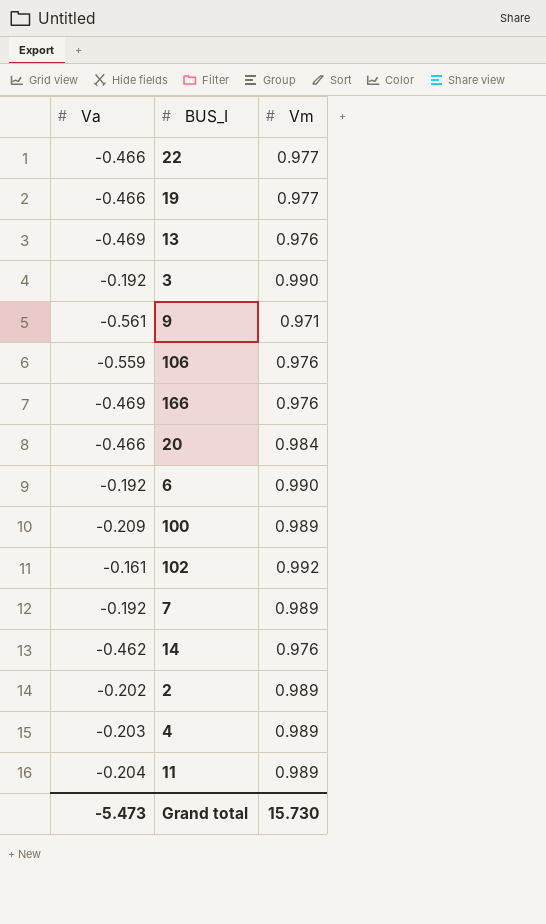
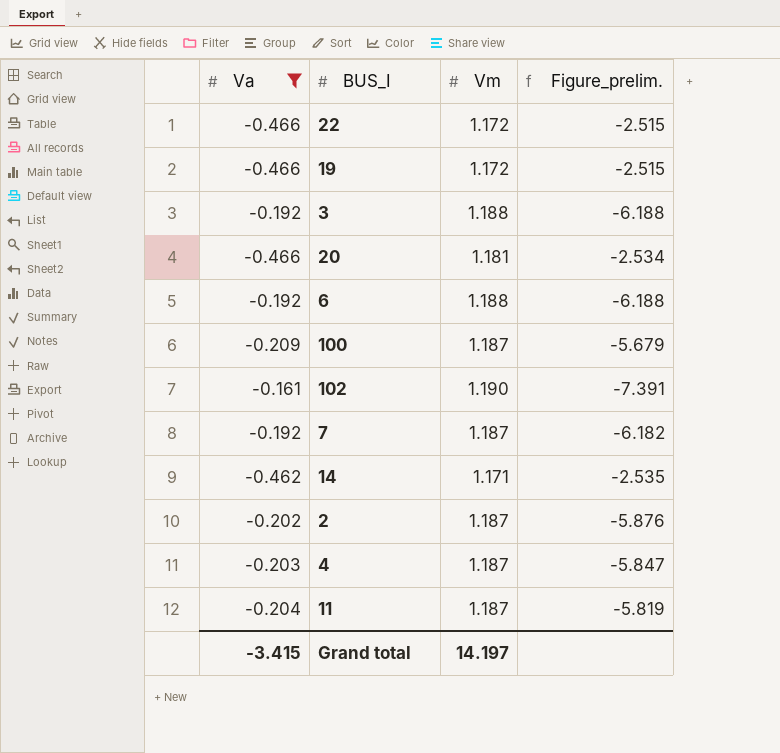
filter: none -> Va >= -0.466
column Figure_prelim. | formula: none -> [Vm] / [Va]
22 | Vm: 0.977 -> 1.172
19 | Vm: 0.977 -> 1.172
3 | Vm: 0.990 -> 1.188
20 | Vm: 0.984 -> 1.181
6 | Vm: 0.990 -> 1.188
100 | Vm: 0.989 -> 1.187
102 | Vm: 0.992 -> 1.190
7 | Vm: 0.989 -> 1.187
14 | Vm: 0.976 -> 1.171
2 | Vm: 0.989 -> 1.187
4 | Vm: 0.989 -> 1.187
11 | Vm: 0.989 -> 1.187
Grand total | Va: -5.473 -> -3.415
Grand total | Vm: 15.730 -> 14.197

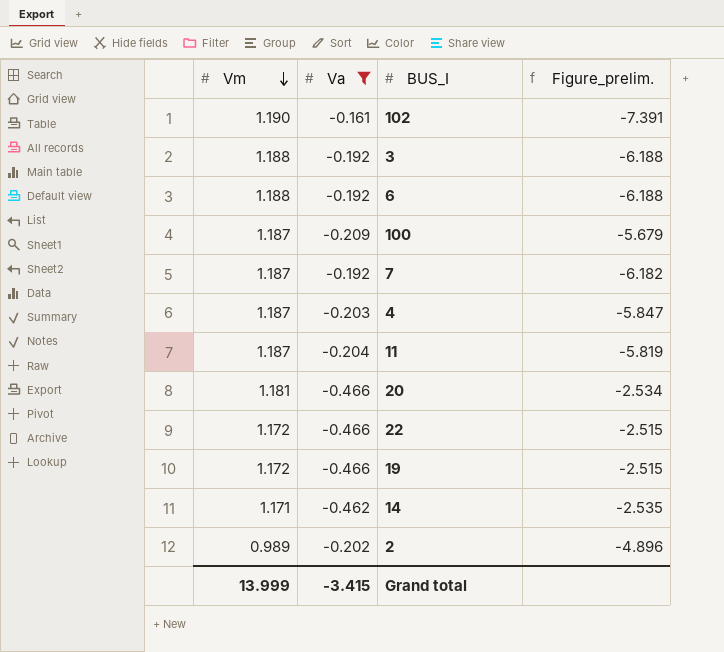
row order: none -> Vm descending
column Vm | position: 3 -> 1
2 | Vm: 1.187 -> 0.989
2 | Figure_prelim.: -5.876 -> -4.896
Grand total | Vm: 14.197 -> 13.999

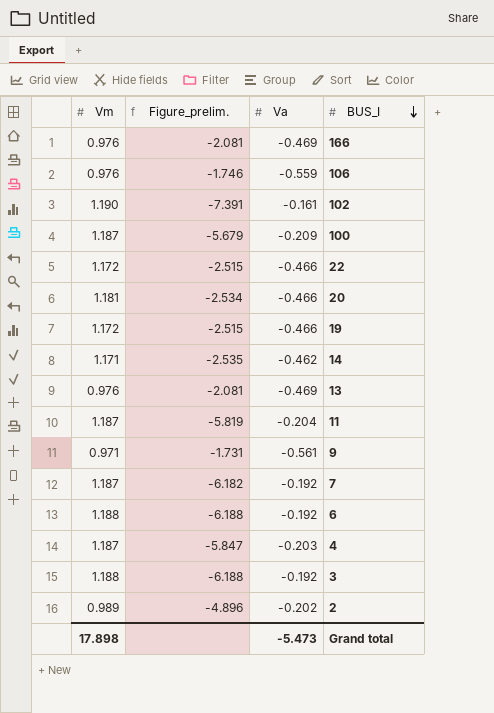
filter: Va >= -0.466 -> none
row order: Vm descending -> BUS_I descending
column Figure_prelim. | position: 4 -> 2
Grand total | Vm: 13.999 -> 17.898
Grand total | Va: -3.415 -> -5.473

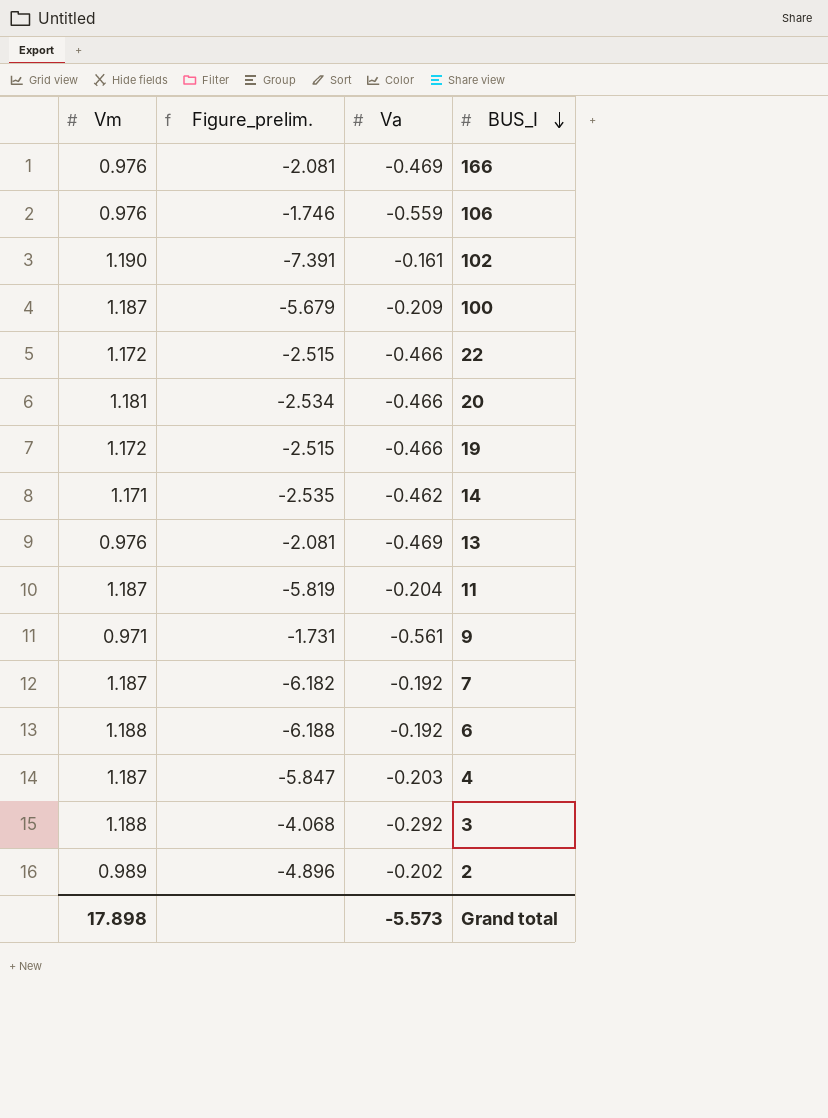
3 | Figure_prelim.: -6.188 -> -4.068
3 | Va: -0.192 -> -0.292
Grand total | Va: -5.473 -> -5.573

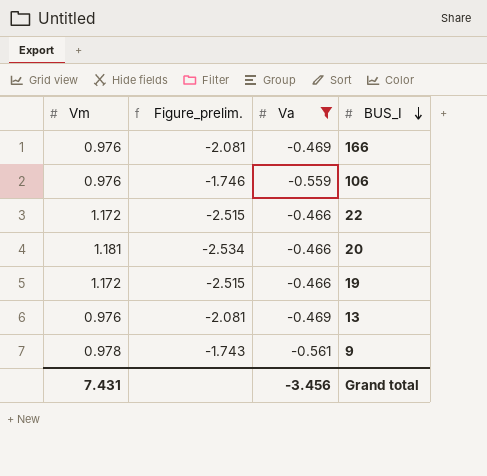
filter: none -> Va <= -0.466
9 | Vm: 0.971 -> 0.978
9 | Figure_prelim.: -1.731 -> -1.743
Grand total | Vm: 17.898 -> 7.431
Grand total | Va: -5.573 -> -3.456

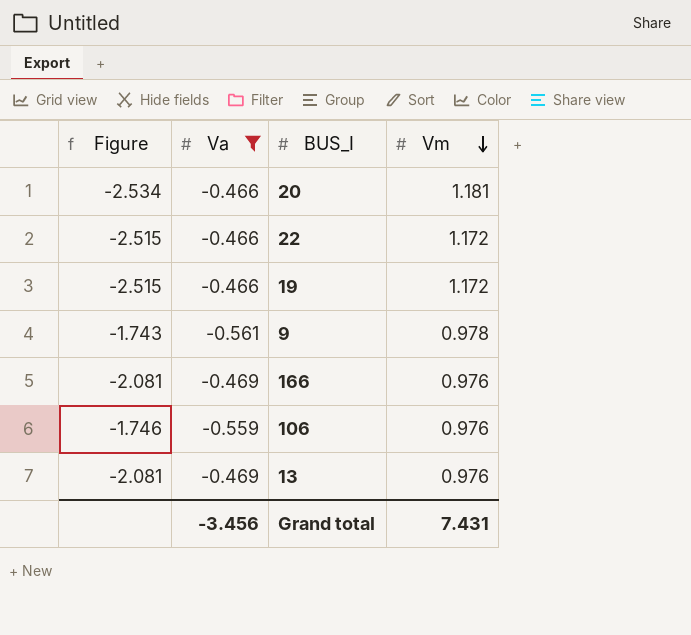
row order: BUS_I descending -> Vm descending
column name: Figure_prelim. -> Figure
column Vm | position: 1 -> 4

